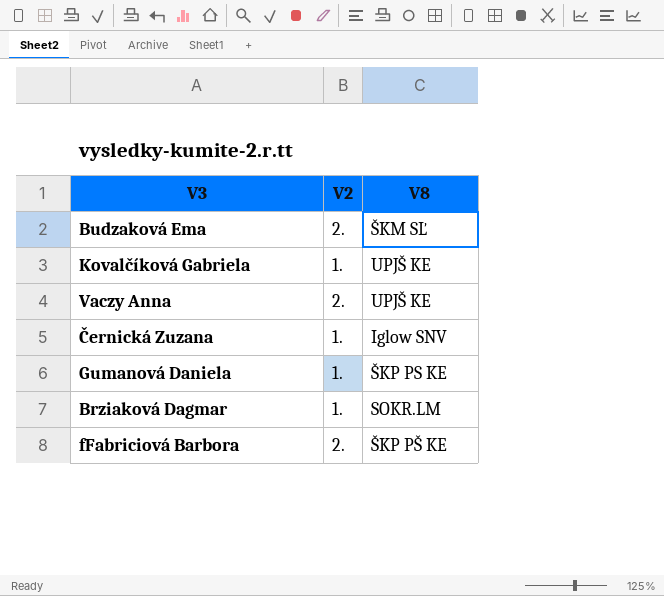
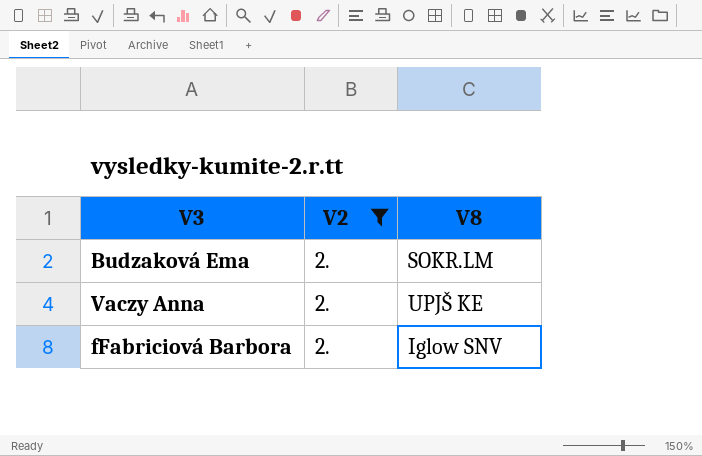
filter: none -> V2 = 2.
Budzaková Ema | V8: ŠKM SĽ -> SOKR.LM
fFabriciová Barbora | V8: ŠKP PŠ KE -> Iglow SNV

